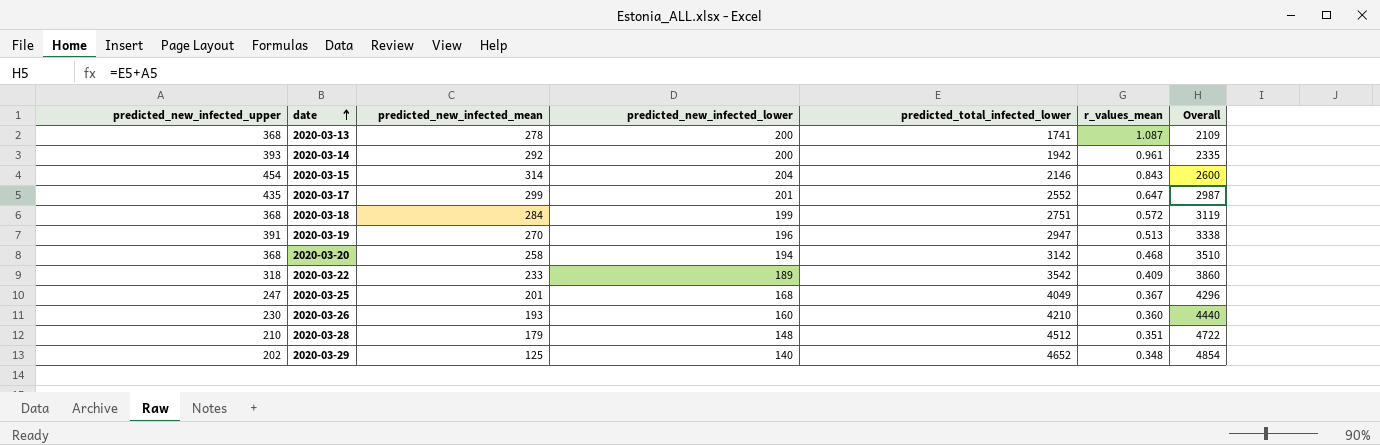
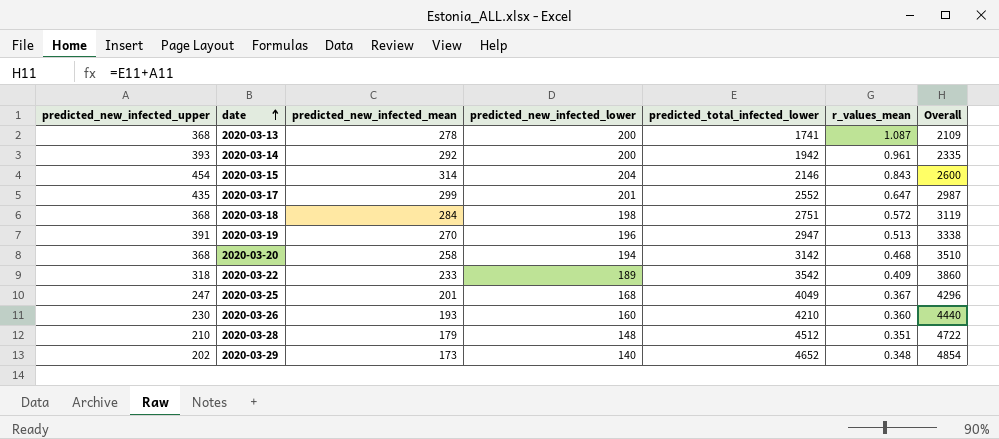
2020-03-18 | predicted_new_infected_lower: 199 -> 198
2020-03-29 | predicted_new_infected_mean: 125 -> 173

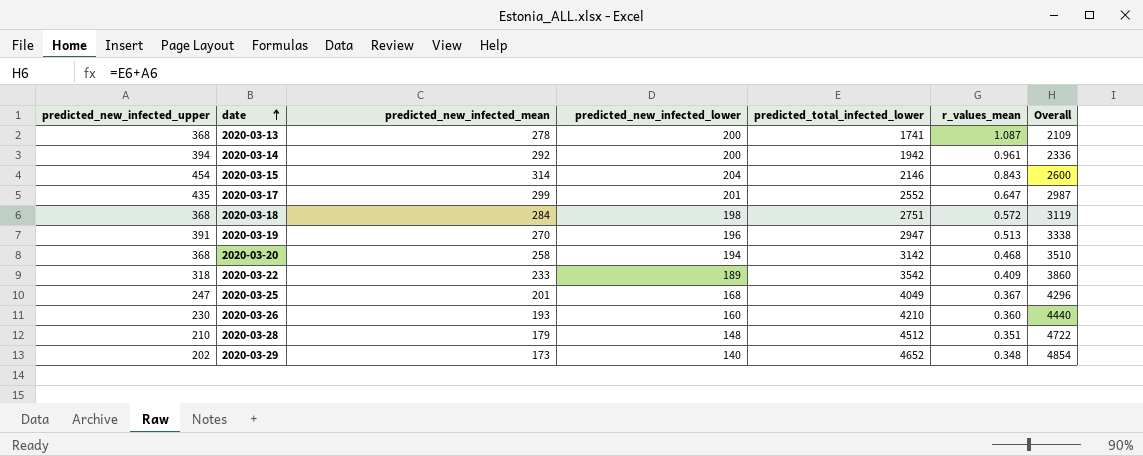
2020-03-14 | predicted_new_infected_upper: 393 -> 394
2020-03-14 | Overall: 2335 -> 2336

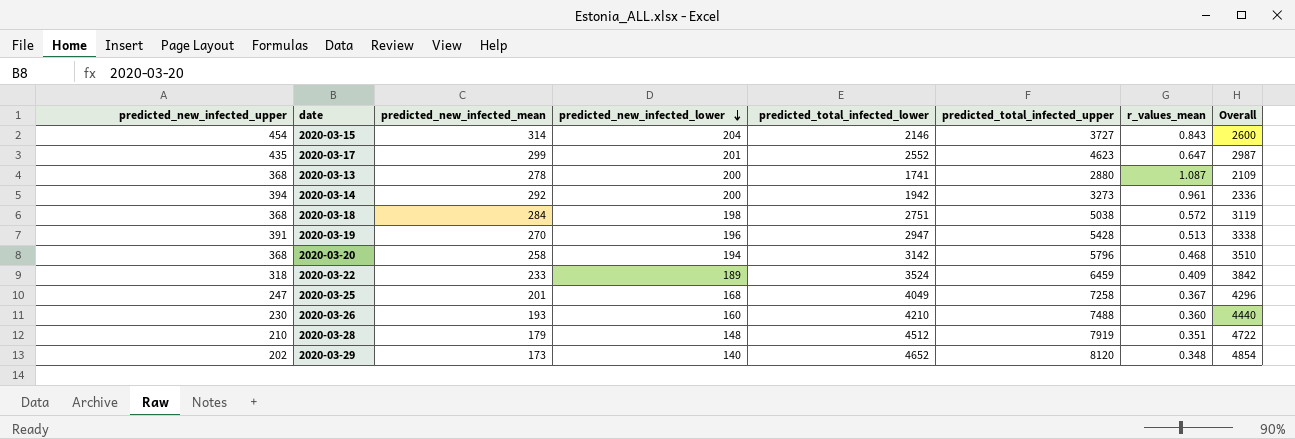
row order: date ascending -> predicted_new_infected_lower descending
column predicted_total_infected_upper | position: none -> 6
2020-03-22 | predicted_total_infected_lower: 3542 -> 3524
2020-03-22 | Overall: 3860 -> 3842

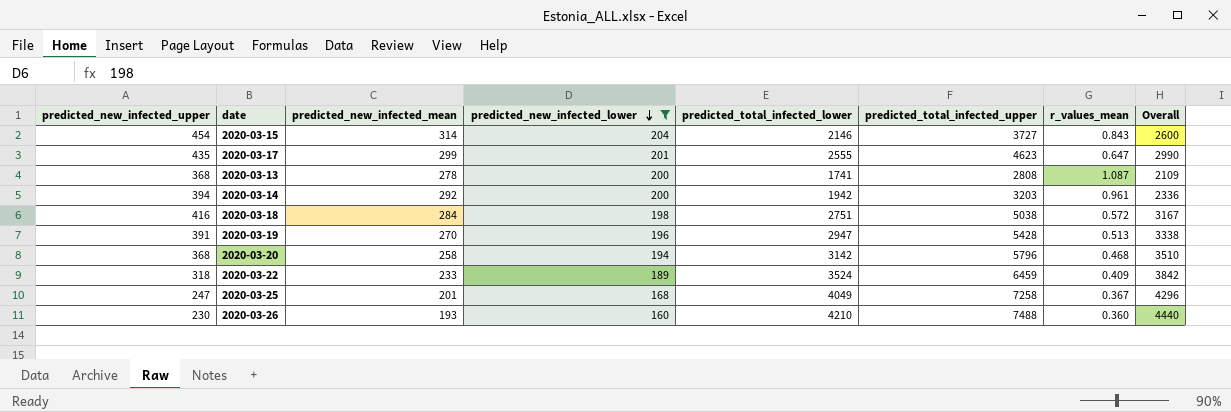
filter: none -> predicted_new_infected_lower >= 160
2020-03-17 | predicted_total_infected_lower: 2552 -> 2555
2020-03-17 | Overall: 2987 -> 2990
2020-03-13 | predicted_total_infected_upper: 2880 -> 2808
2020-03-14 | predicted_total_infected_upper: 3273 -> 3203
2020-03-18 | predicted_new_infected_upper: 368 -> 416
2020-03-18 | Overall: 3119 -> 3167

